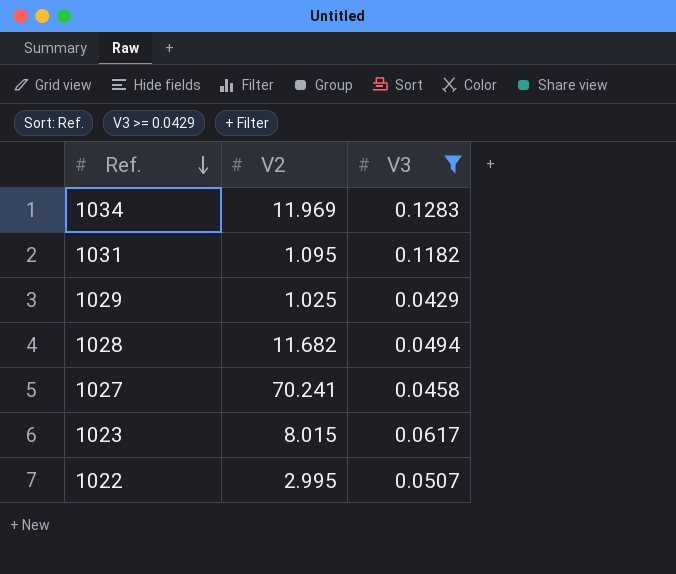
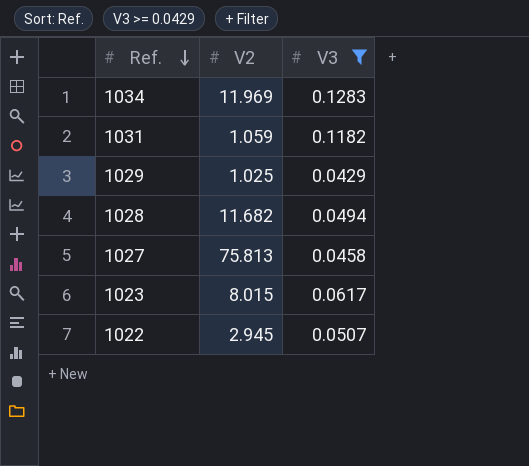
1031 | V2: 1.095 -> 1.059
1027 | V2: 70.241 -> 75.813
1022 | V2: 2.995 -> 2.945

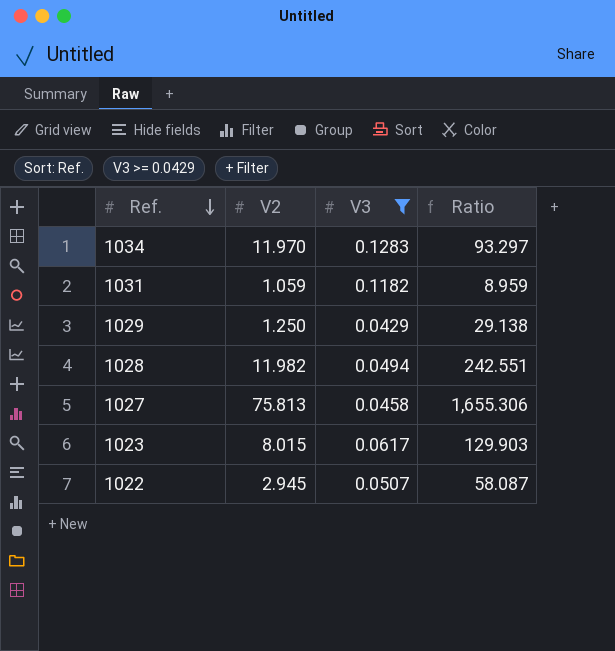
column Ratio | formula: none -> [V2] / [V3]
1034 | V2: 11.969 -> 11.970
1029 | V2: 1.025 -> 1.250
1028 | V2: 11.682 -> 11.982

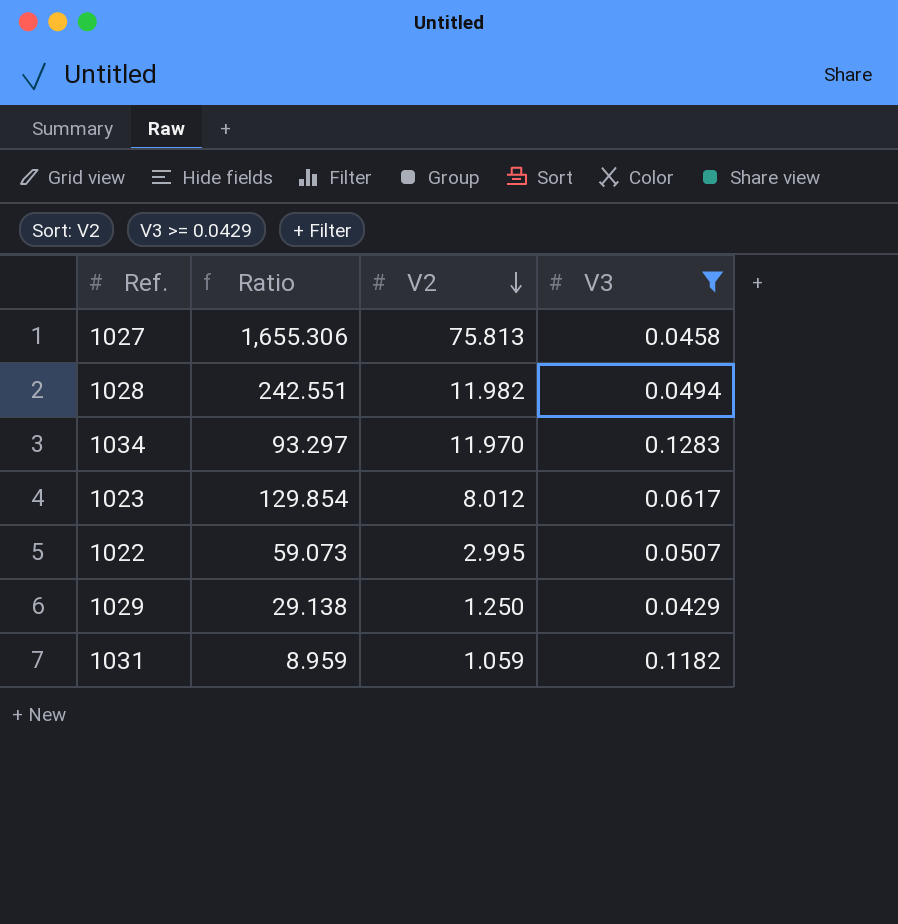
row order: Ref. descending -> V2 descending
column Ratio | position: 4 -> 2
1023 | Ratio: 129.903 -> 129.854
1023 | V2: 8.015 -> 8.012
1022 | Ratio: 58.087 -> 59.073
1022 | V2: 2.945 -> 2.995

